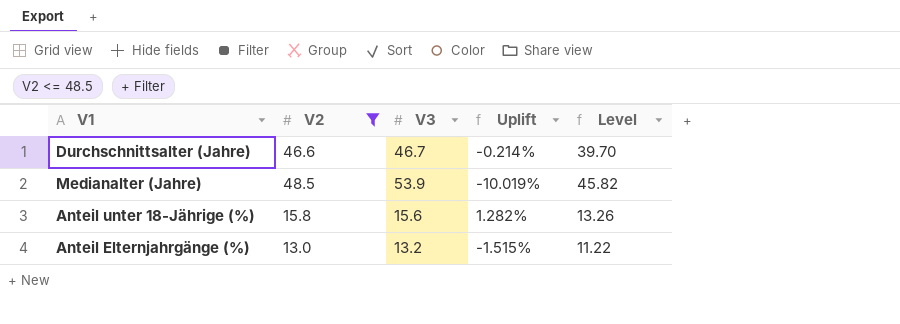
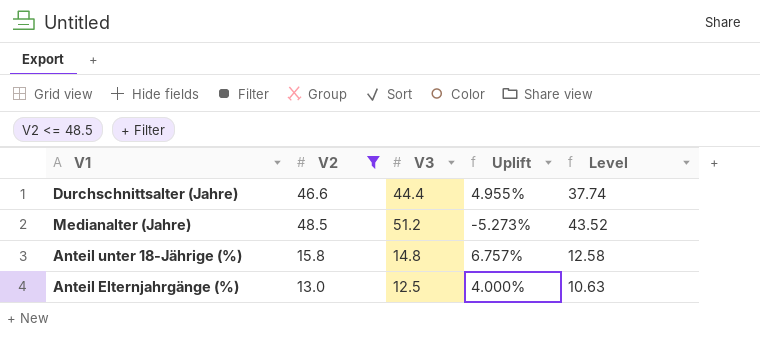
Durchschnittsalter (Jahre) | V3: 46.7 -> 44.4
Durchschnittsalter (Jahre) | Uplift: -0.214% -> 4.955%
Durchschnittsalter (Jahre) | Level: 39.70 -> 37.74
Medianalter (Jahre) | V3: 53.9 -> 51.2
Medianalter (Jahre) | Uplift: -10.019% -> -5.273%
Medianalter (Jahre) | Level: 45.82 -> 43.52
Anteil unter 18-Jährige (%) | V3: 15.6 -> 14.8
Anteil unter 18-Jährige (%) | Uplift: 1.282% -> 6.757%
Anteil unter 18-Jährige (%) | Level: 13.26 -> 12.58
Anteil Elternjahrgänge (%) | V3: 13.2 -> 12.5
Anteil Elternjahrgänge (%) | Uplift: -1.515% -> 4.000%
Anteil Elternjahrgänge (%) | Level: 11.22 -> 10.63

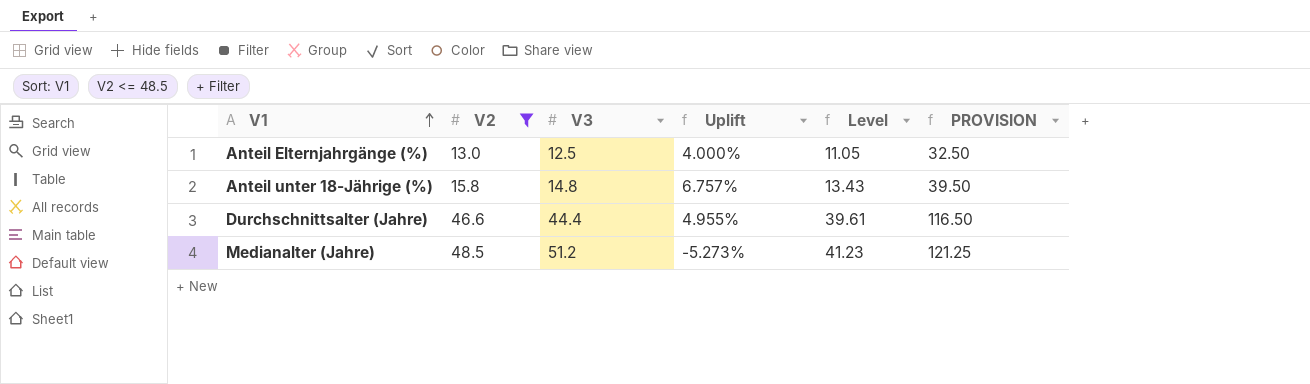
row order: none -> V1 ascending
column Level | formula: [V3] * 0.85 -> [V2] * 0.85
column PROVISION | formula: none -> [V2] * 2.5

